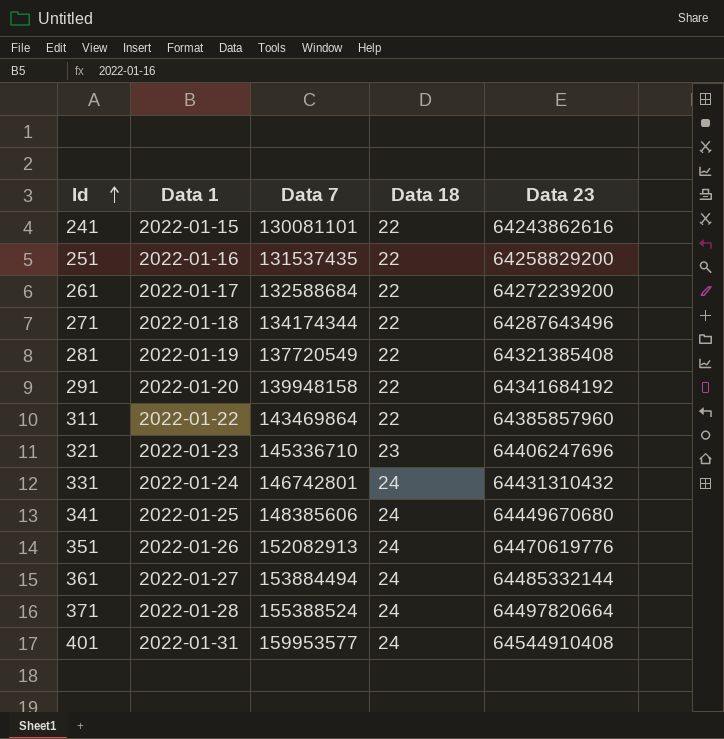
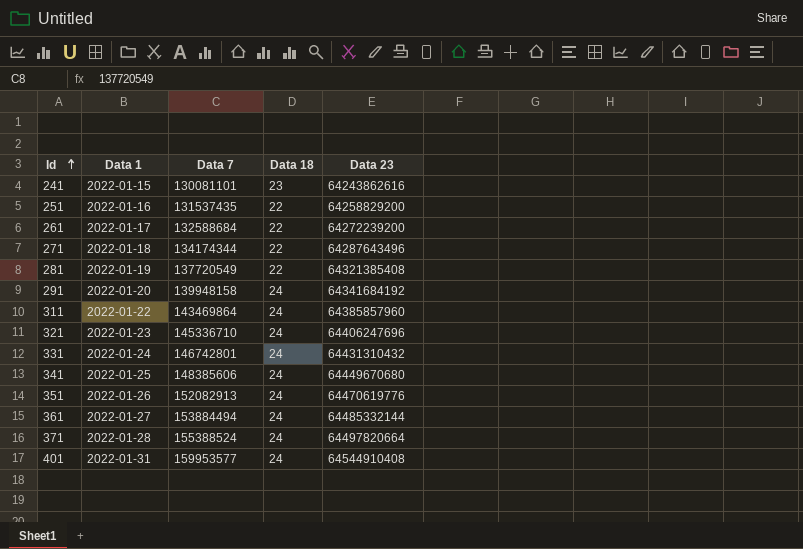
241 | Data 18: 22 -> 23
291 | Data 18: 22 -> 24
311 | Data 18: 22 -> 24
321 | Data 18: 23 -> 24

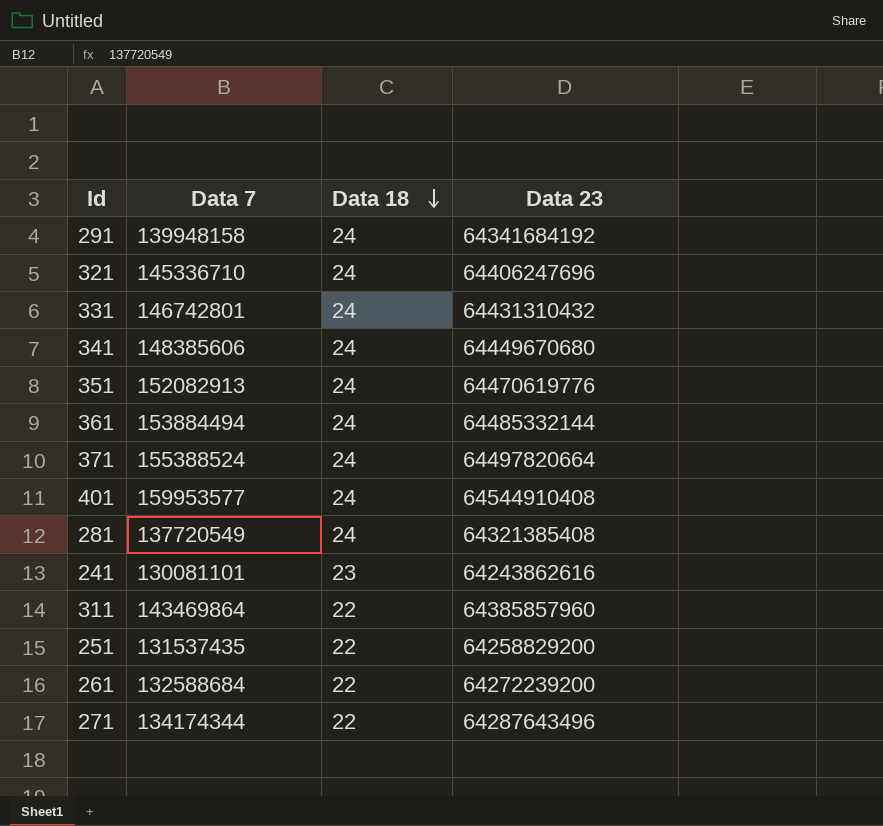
row order: Id ascending -> Data 18 descending
column Data 1 | position: 2 -> none
281 | Data 18: 22 -> 24
311 | Data 18: 24 -> 22

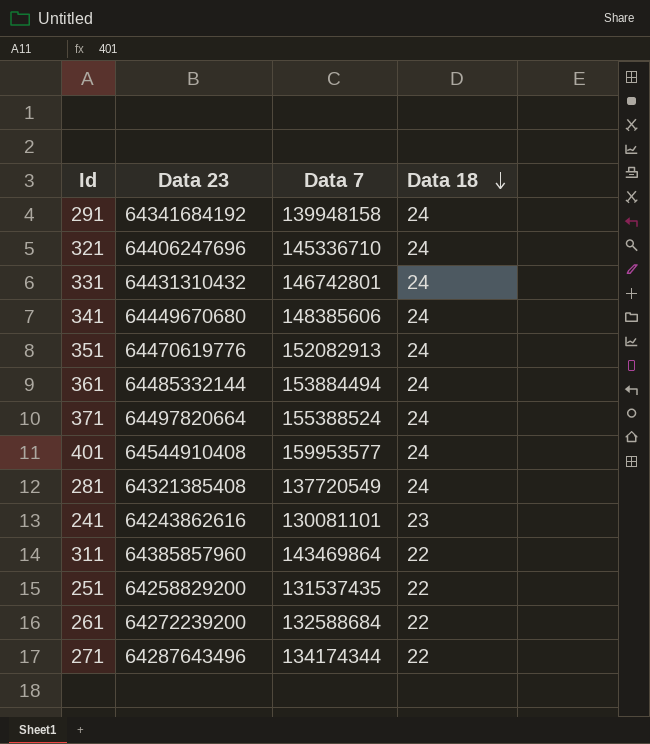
column Data 23 | position: 4 -> 2

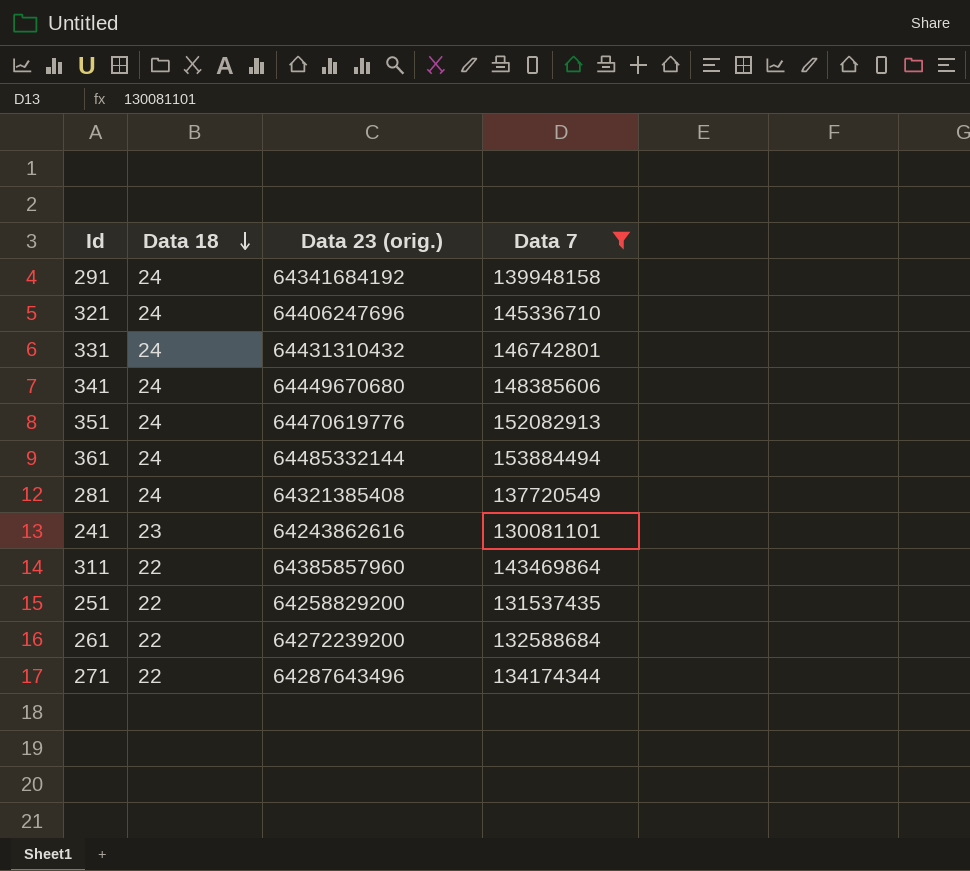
filter: none -> Data 7 <= 153884494
column Data 18 | position: 4 -> 2
column name: Data 23 -> Data 23 (orig.)

